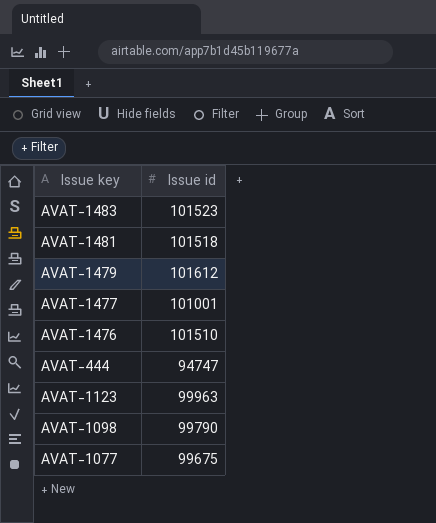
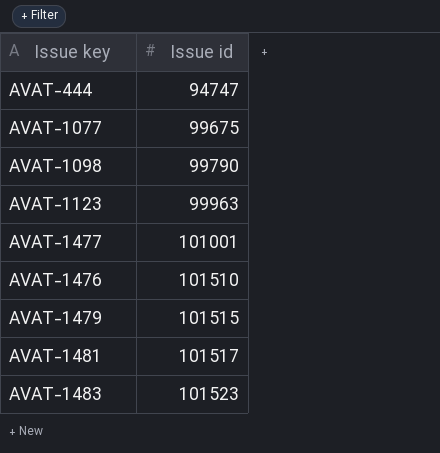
row order: none -> Issue id ascending
AVAT-1479 | Issue id: 101612 -> 101515
AVAT-1481 | Issue id: 101518 -> 101517

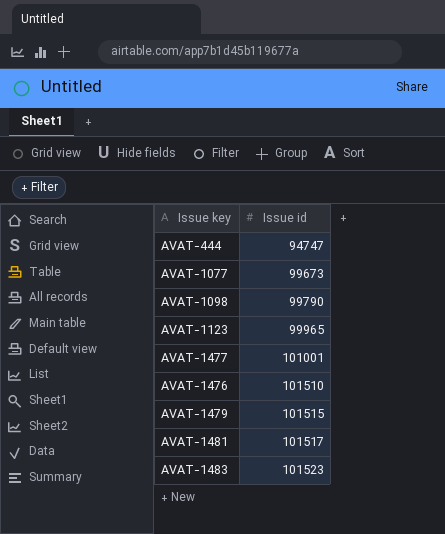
AVAT-1077 | Issue id: 99675 -> 99673
AVAT-1123 | Issue id: 99963 -> 99965

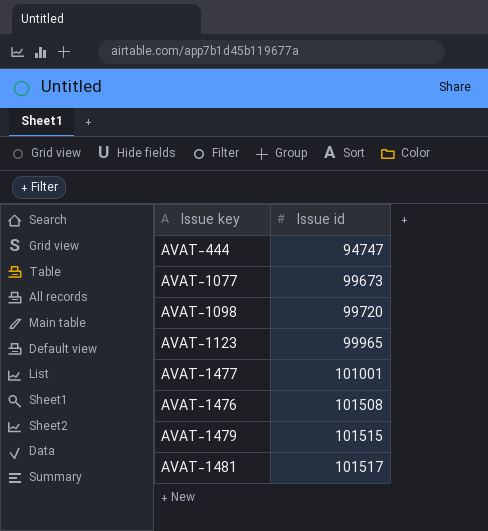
row AVAT-1483: 101523 -> none
AVAT-1098 | Issue id: 99790 -> 99720
AVAT-1476 | Issue id: 101510 -> 101508

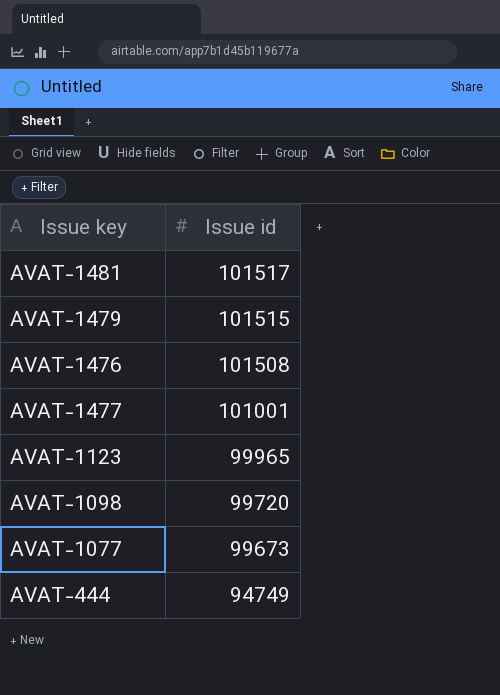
row order: Issue id ascending -> Issue id descending
AVAT-444 | Issue id: 94747 -> 94749

